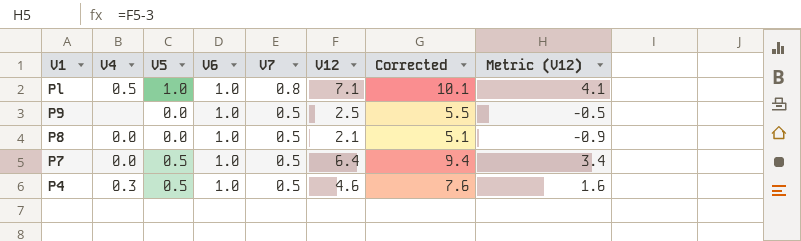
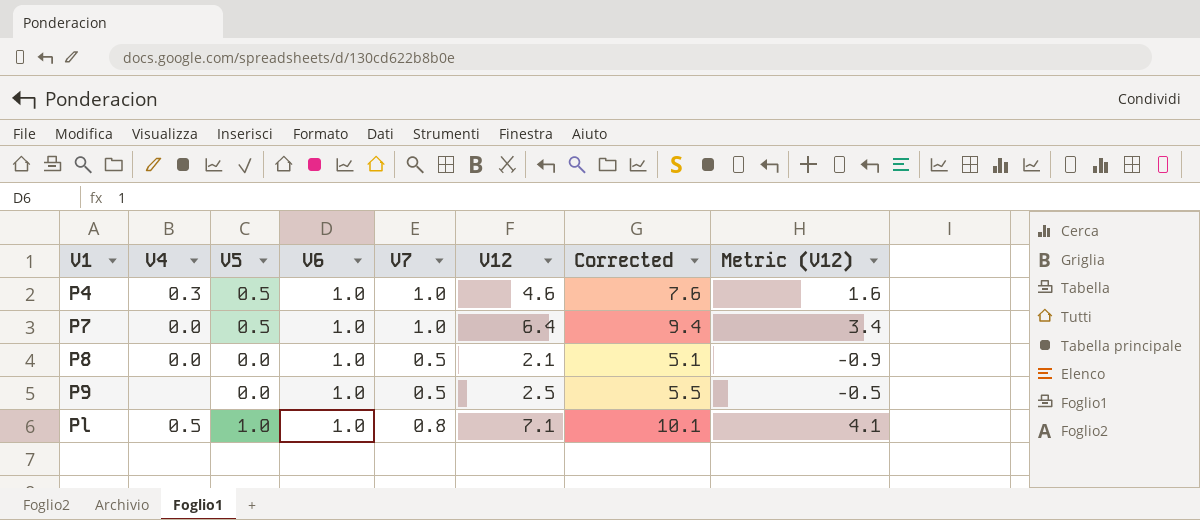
row order: V1 descending -> V1 ascending
P4 | V7: 0.5 -> 1.0
P7 | V7: 0.5 -> 1.0

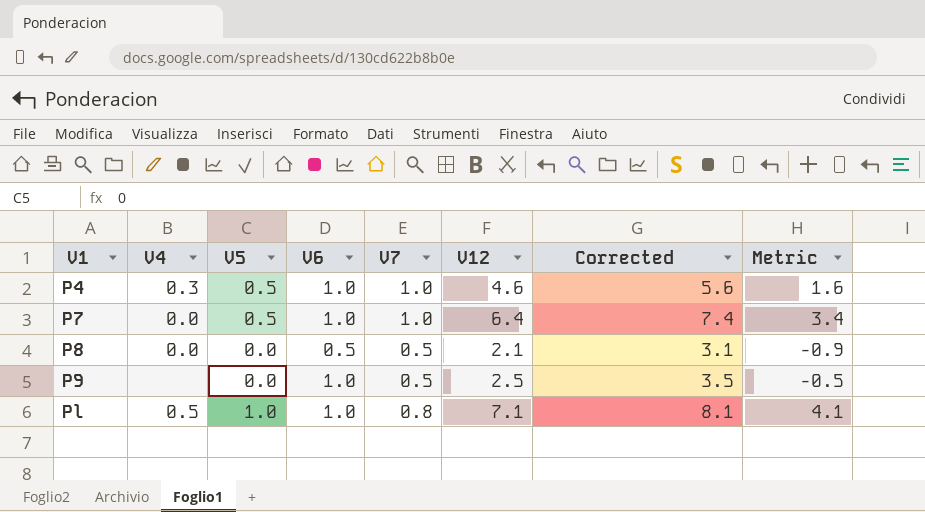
column Corrected | formula: [V12] + 3 -> [V12] + 1
column name: Metric (V12) -> Metric
P8 | V6: 1.0 -> 0.5

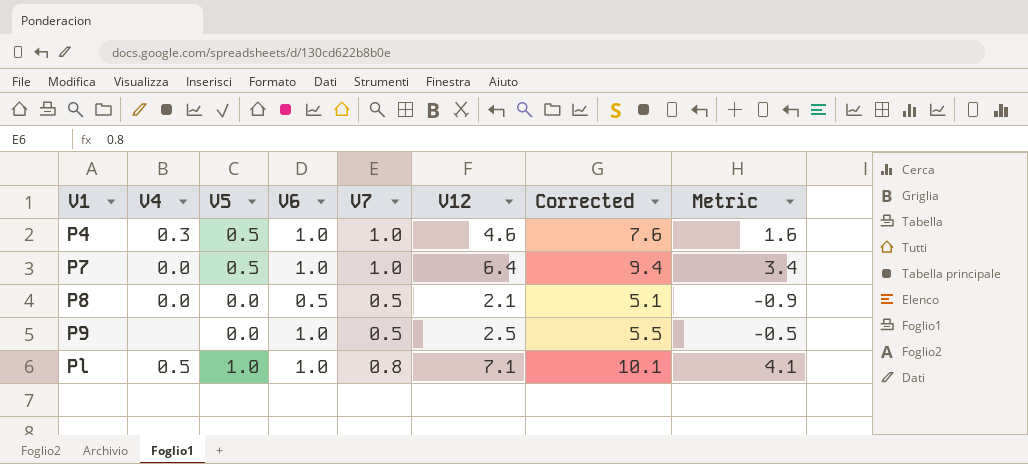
column Corrected | formula: [V12] + 1 -> [V12] + 3

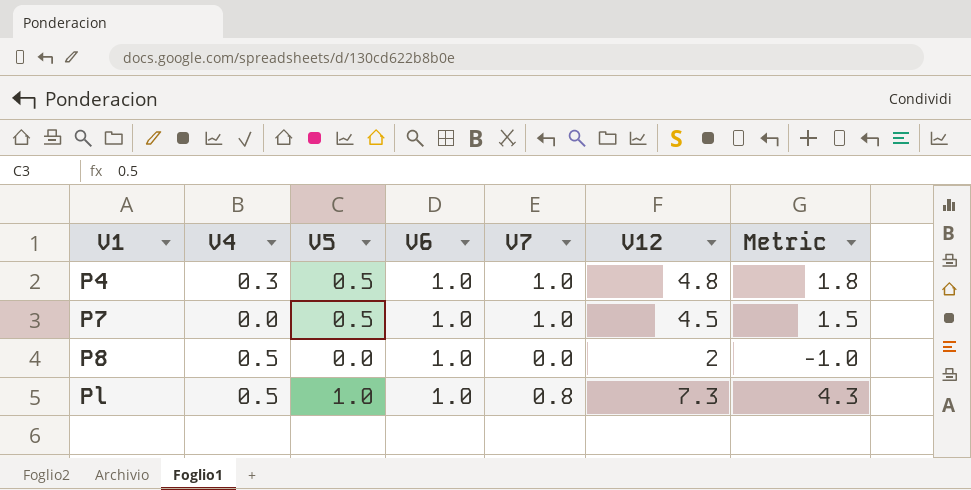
column Corrected | formula: [V12] + 3 -> none
row P9: none | 0.0 | 1.0 | 0.5 | 2.5 | 5.5 | -0.5 -> none
P4 | V12: 4.6 -> 4.8
P4 | Metric: 1.6 -> 1.8
P7 | V12: 6.4 -> 4.5
P7 | Metric: 3.4 -> 1.5
P8 | V4: 0.0 -> 0.5
P8 | V6: 0.5 -> 1.0
P8 | V7: 0.5 -> 0.0
P8 | V12: 2.1 -> 2
P8 | Metric: -0.9 -> -1.0
Pl | V12: 7.1 -> 7.3
Pl | Metric: 4.1 -> 4.3

